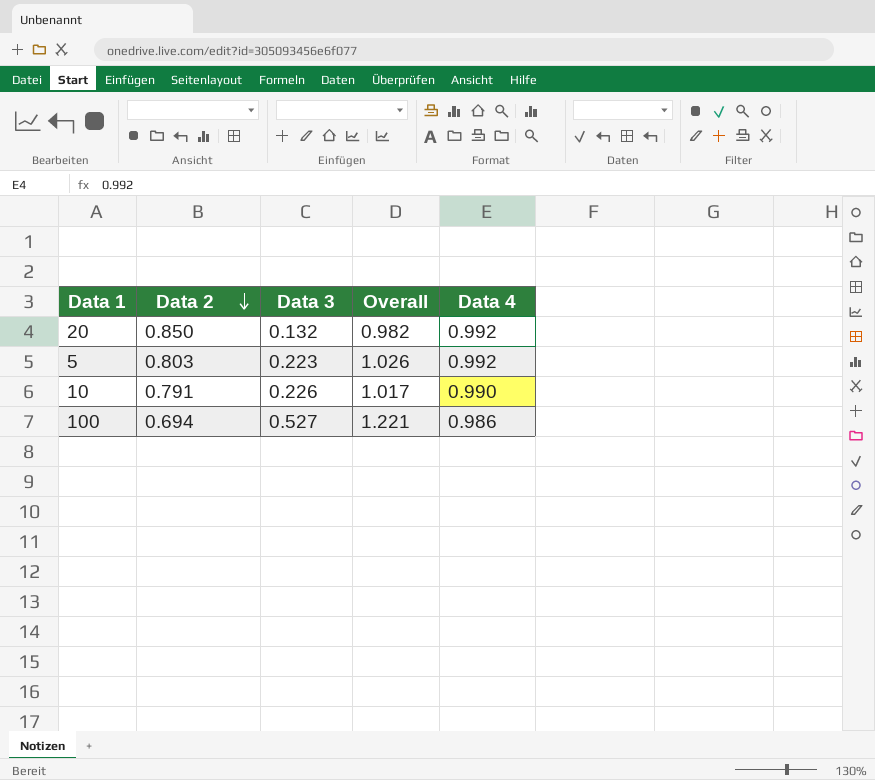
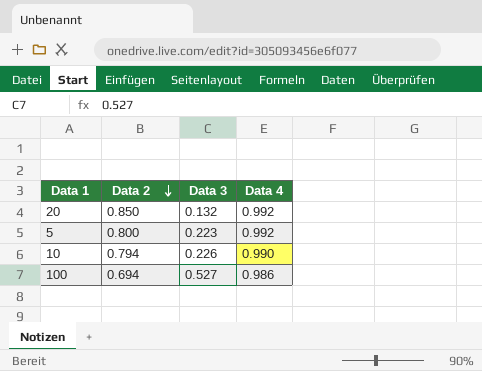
column Overall | formula: [Data 2] + [Data 3] -> none
5 | Data 2: 0.803 -> 0.800
10 | Data 2: 0.791 -> 0.794

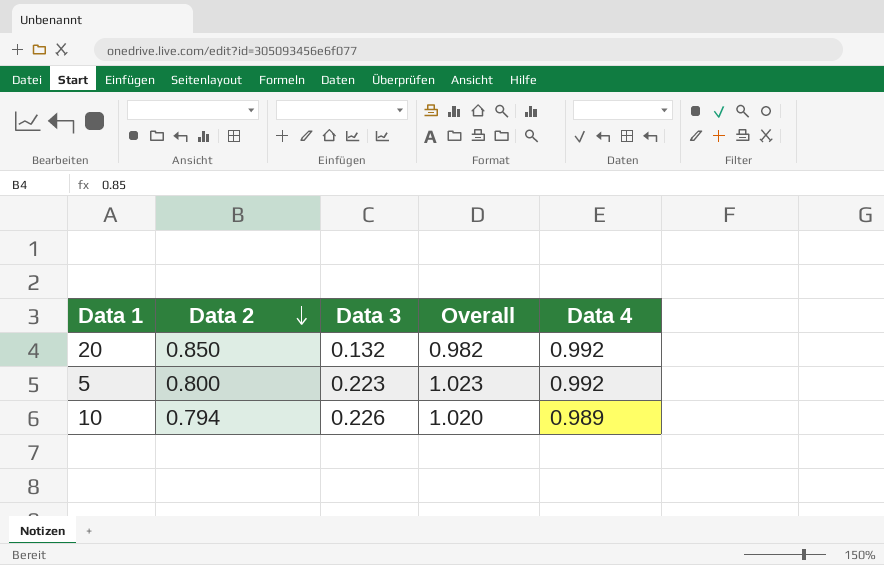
column Overall | formula: none -> [Data 2] + [Data 3]
row 100: 0.694 | 0.527 | 0.986 -> none
10 | Data 4: 0.990 -> 0.989

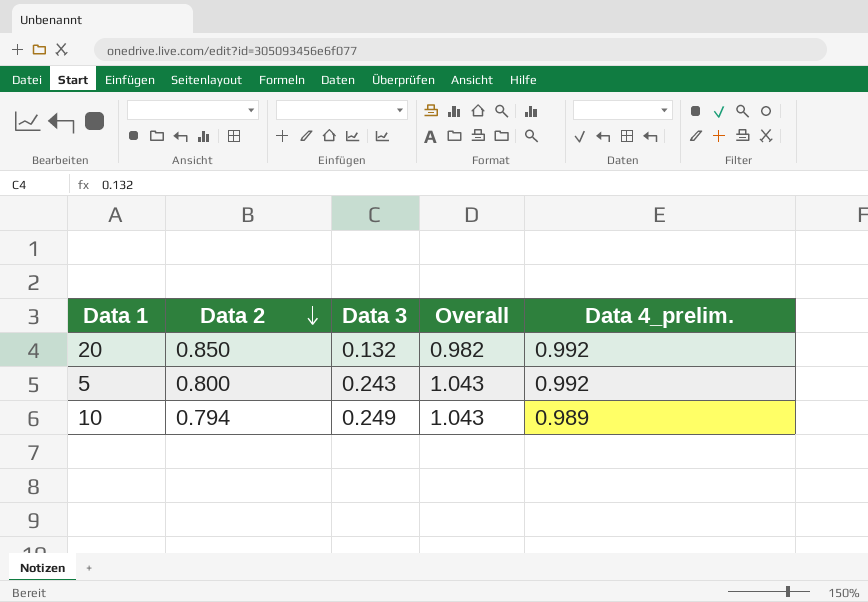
column name: Data 4 -> Data 4_prelim.
5 | Data 3: 0.223 -> 0.243
5 | Overall: 1.023 -> 1.043
10 | Data 3: 0.226 -> 0.249
10 | Overall: 1.020 -> 1.043

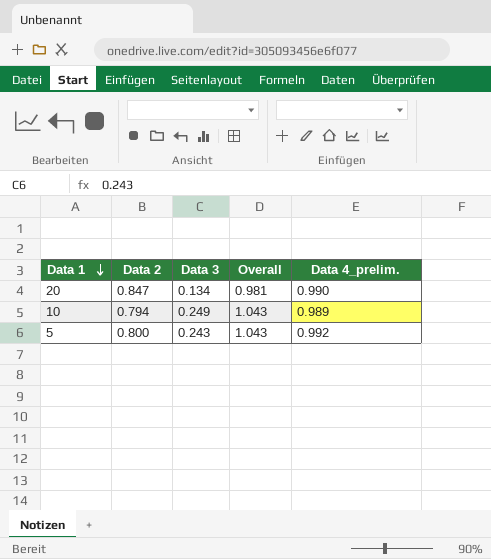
row order: Data 2 descending -> Data 1 descending
20 | Data 2: 0.850 -> 0.847
20 | Data 3: 0.132 -> 0.134
20 | Overall: 0.982 -> 0.981
20 | Data 4_prelim.: 0.992 -> 0.990

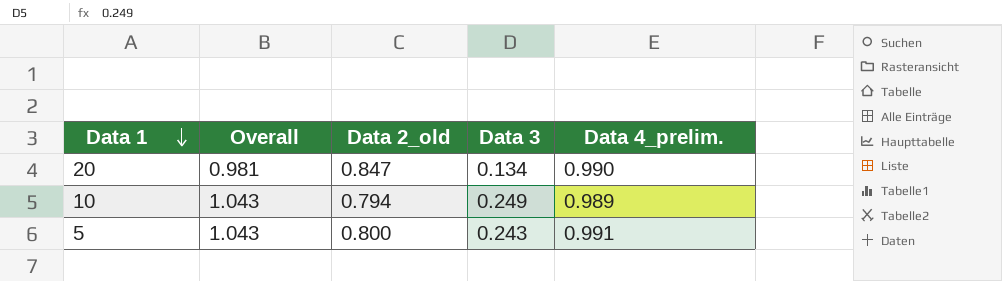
column Overall | position: 4 -> 2
column name: Data 2 -> Data 2_old
5 | Data 4_prelim.: 0.992 -> 0.991

